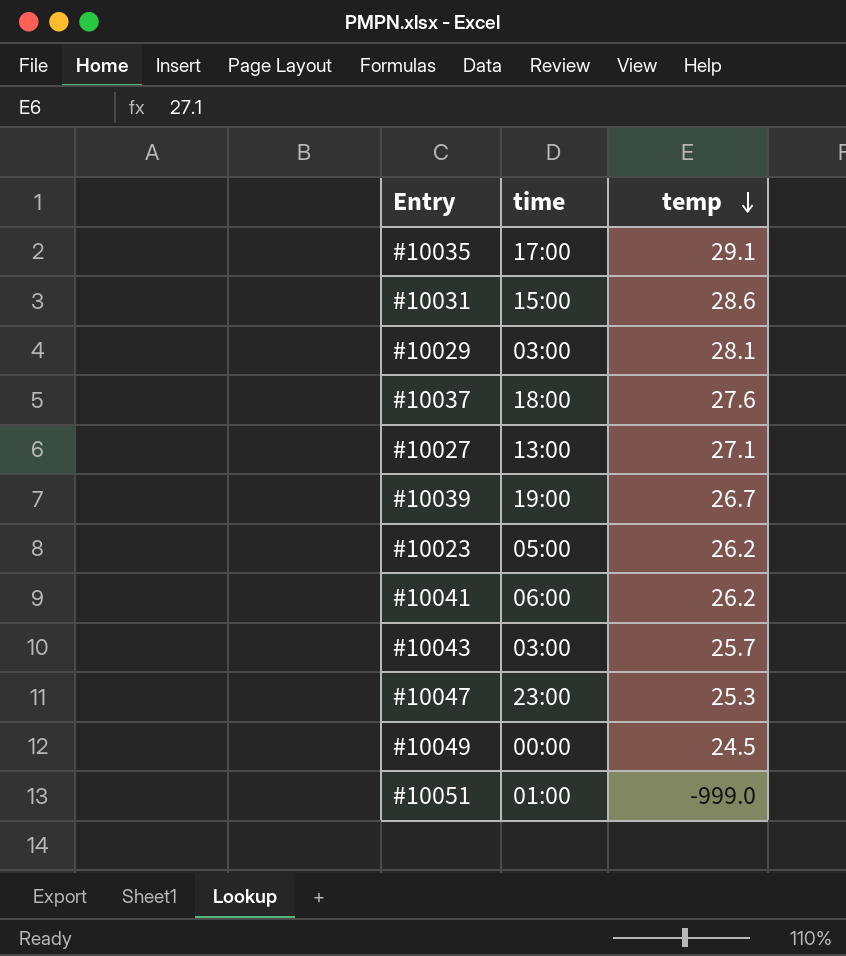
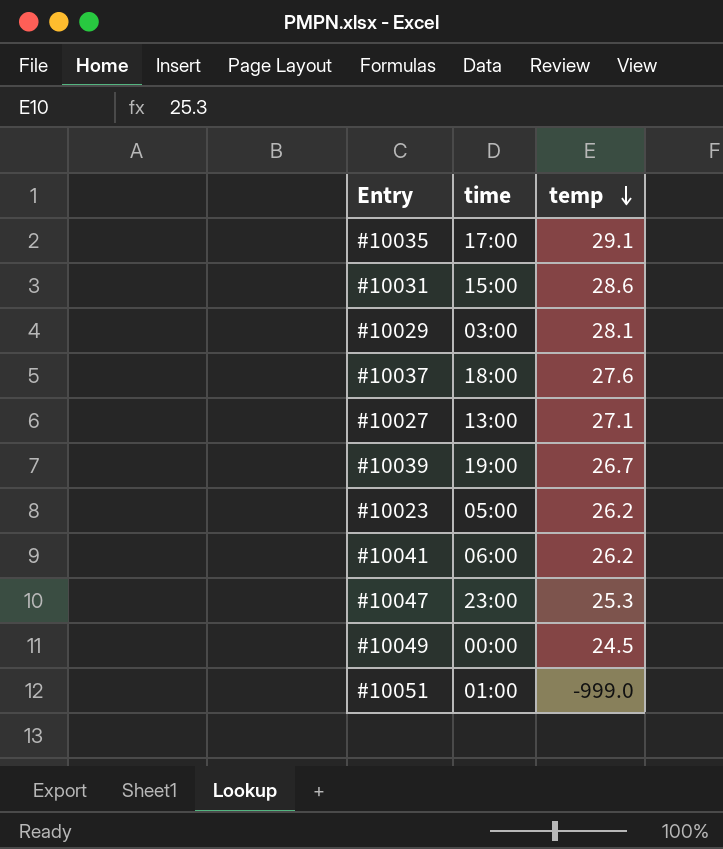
row #10043: 03:00 | 25.7 -> none

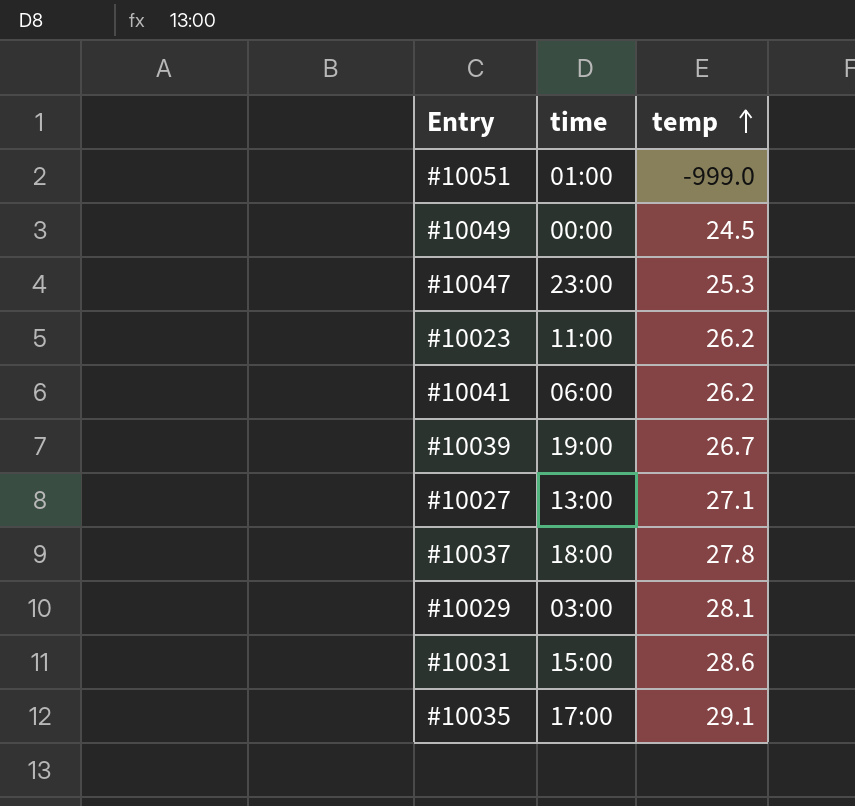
row order: temp descending -> temp ascending
#10023 | time: 05:00 -> 11:00
#10037 | temp: 27.6 -> 27.8

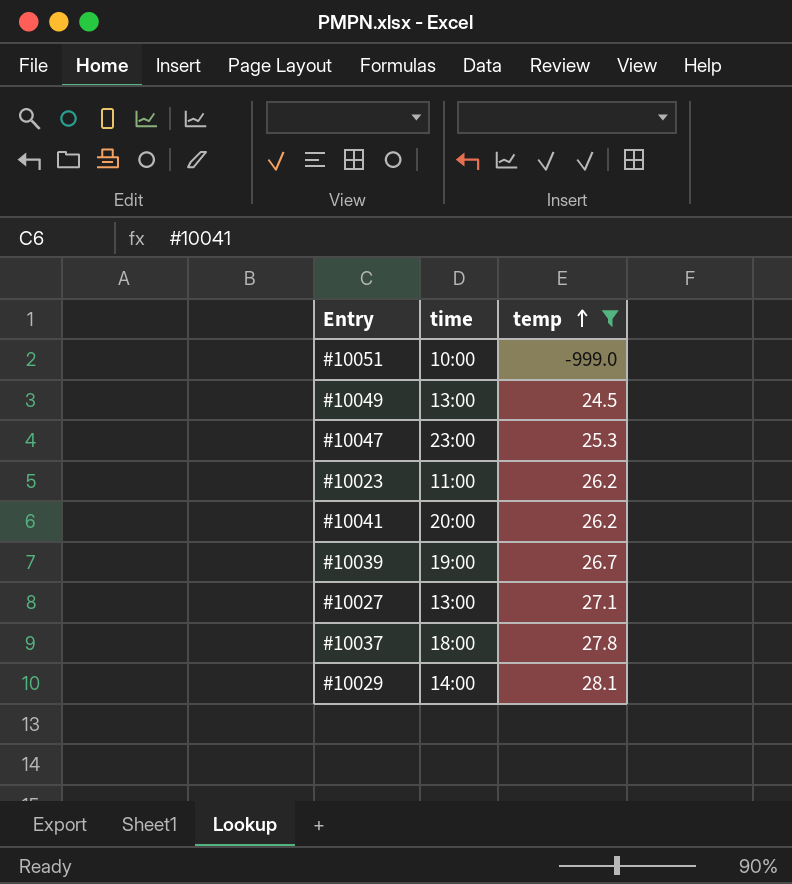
filter: none -> temp <= 28.1
#10051 | time: 01:00 -> 10:00
#10049 | time: 00:00 -> 13:00
#10041 | time: 06:00 -> 20:00
#10029 | time: 03:00 -> 14:00

